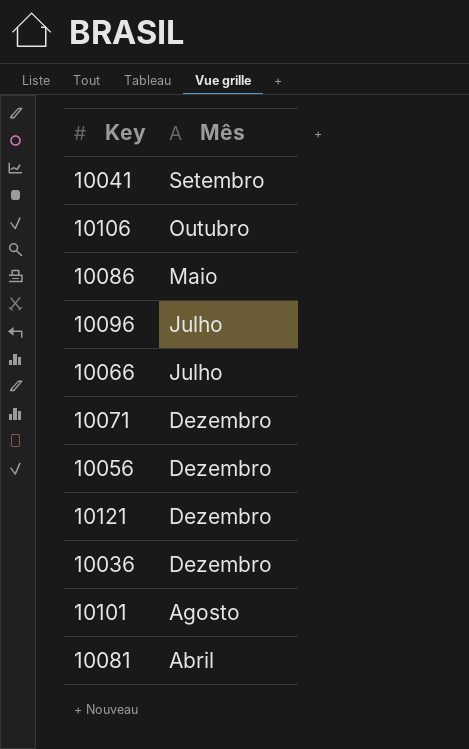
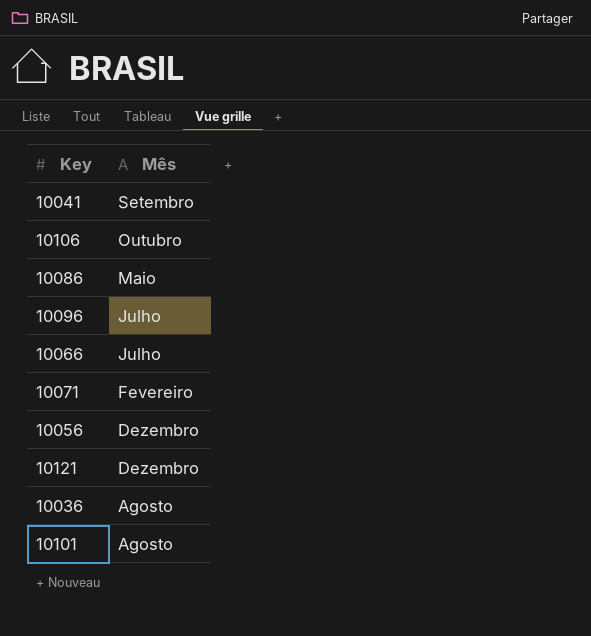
row 10081: Abril -> none
10071 | Mês: Dezembro -> Fevereiro
10036 | Mês: Dezembro -> Agosto

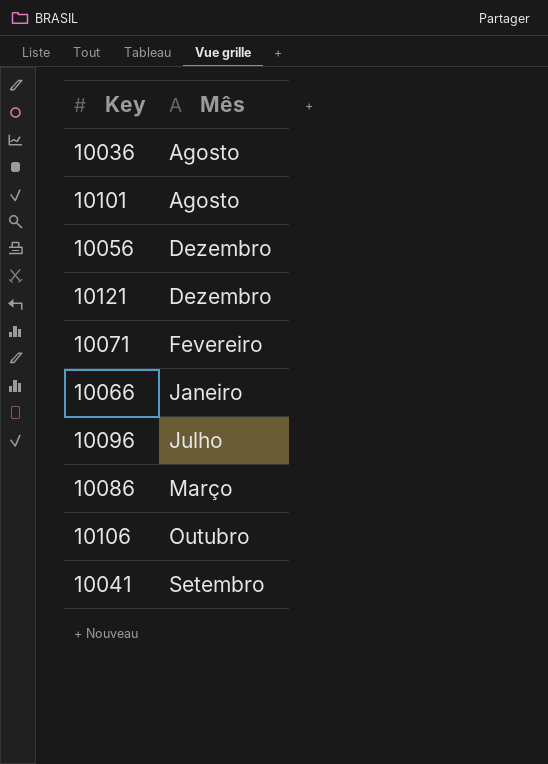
row order: Mês descending -> Mês ascending
10066 | Mês: Julho -> Janeiro
10086 | Mês: Maio -> Março

